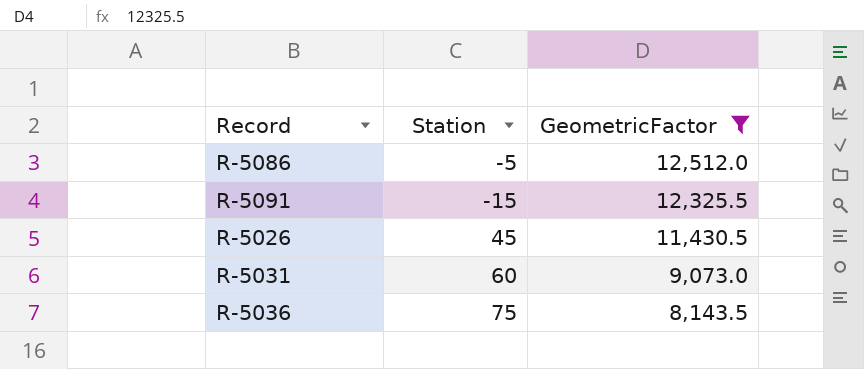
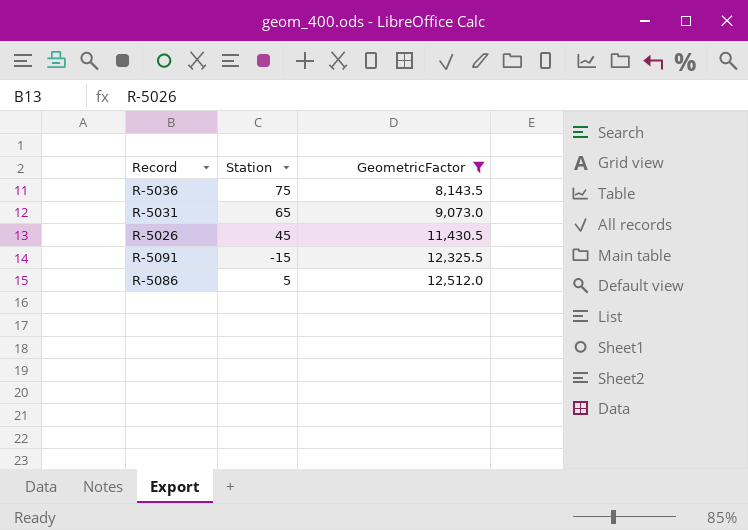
row order: GeometricFactor descending -> GeometricFactor ascending
R-5031 | Station: 60 -> 65
R-5086 | Station: -5 -> 5

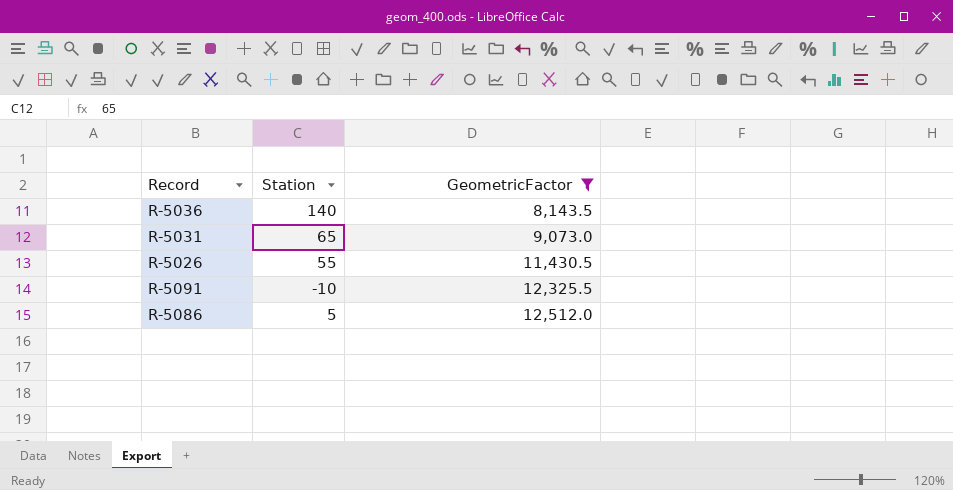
R-5036 | Station: 75 -> 140
R-5026 | Station: 45 -> 55
R-5091 | Station: -15 -> -10

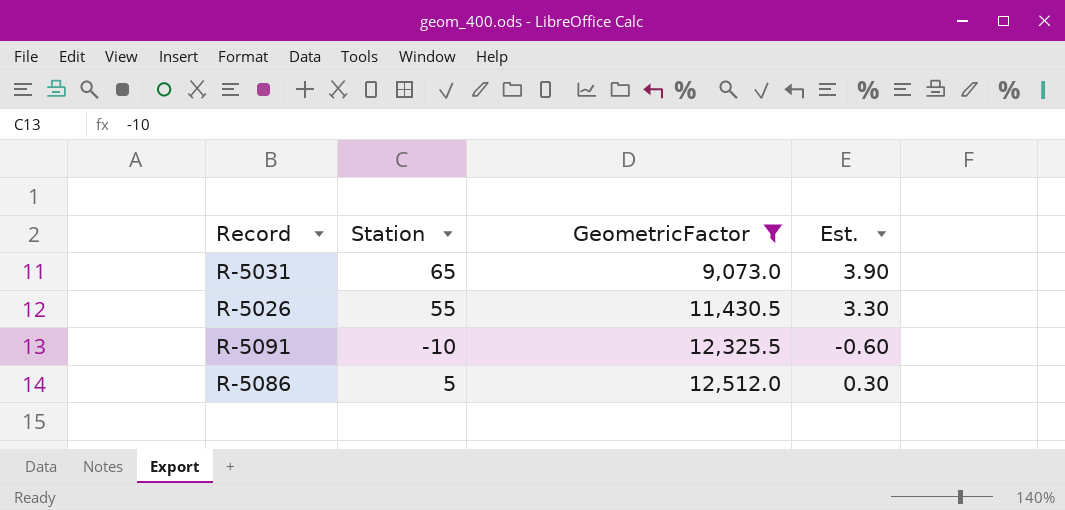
column Est. | formula: none -> [Station] * 0.06
row R-5036: 140 | 8,143.5 -> none

